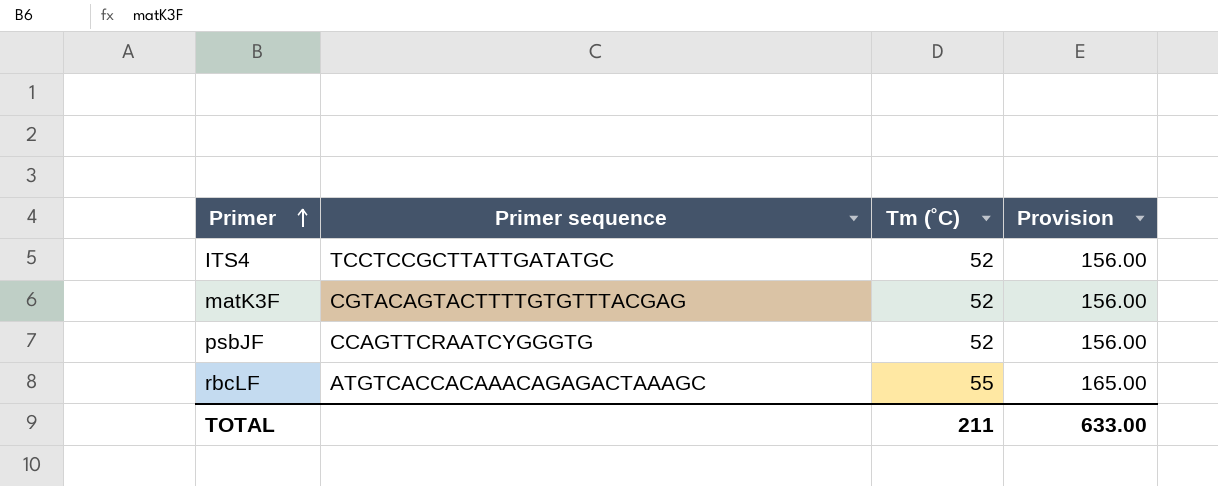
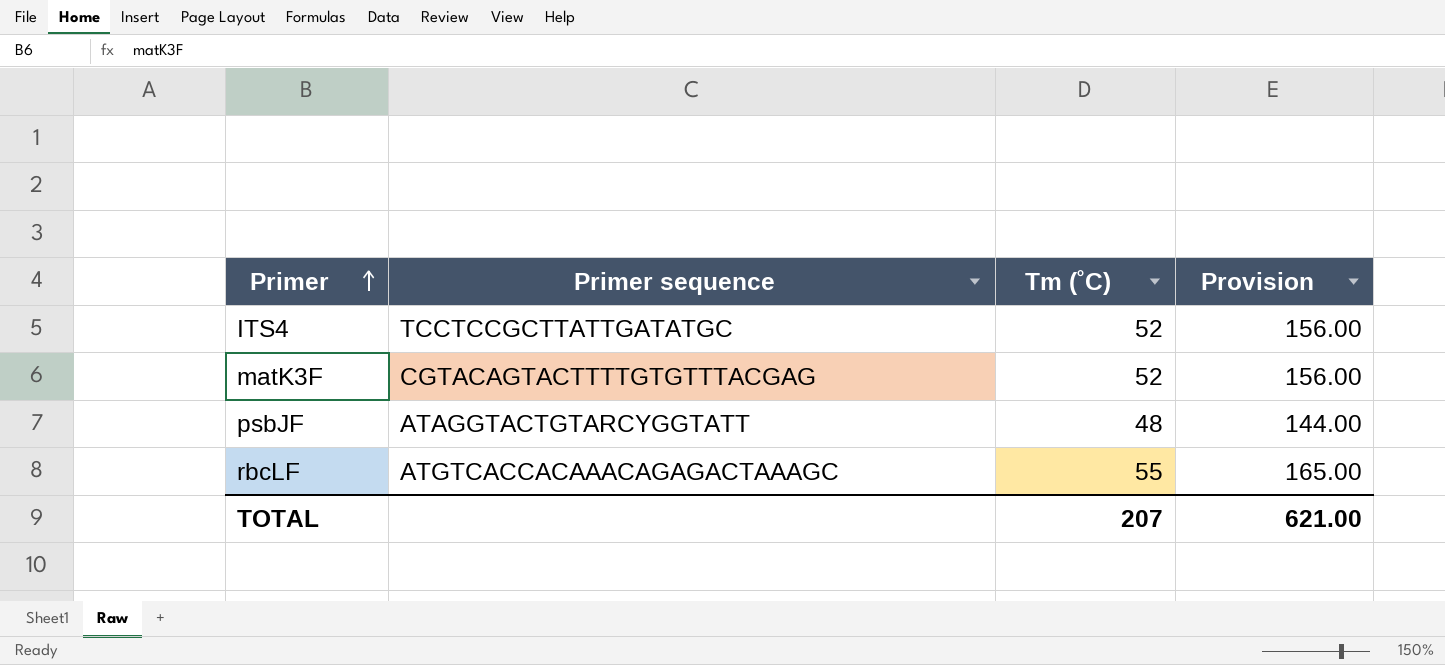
psbJF | Primer sequence: CCAGTTCRAATCYGGGTG -> ATAGGTACTGTARCYGGTATT
psbJF | Tm (˚C): 52 -> 48
psbJF | Provision: 156.00 -> 144.00
TOTAL | Tm (˚C): 211 -> 207
TOTAL | Provision: 633.00 -> 621.00

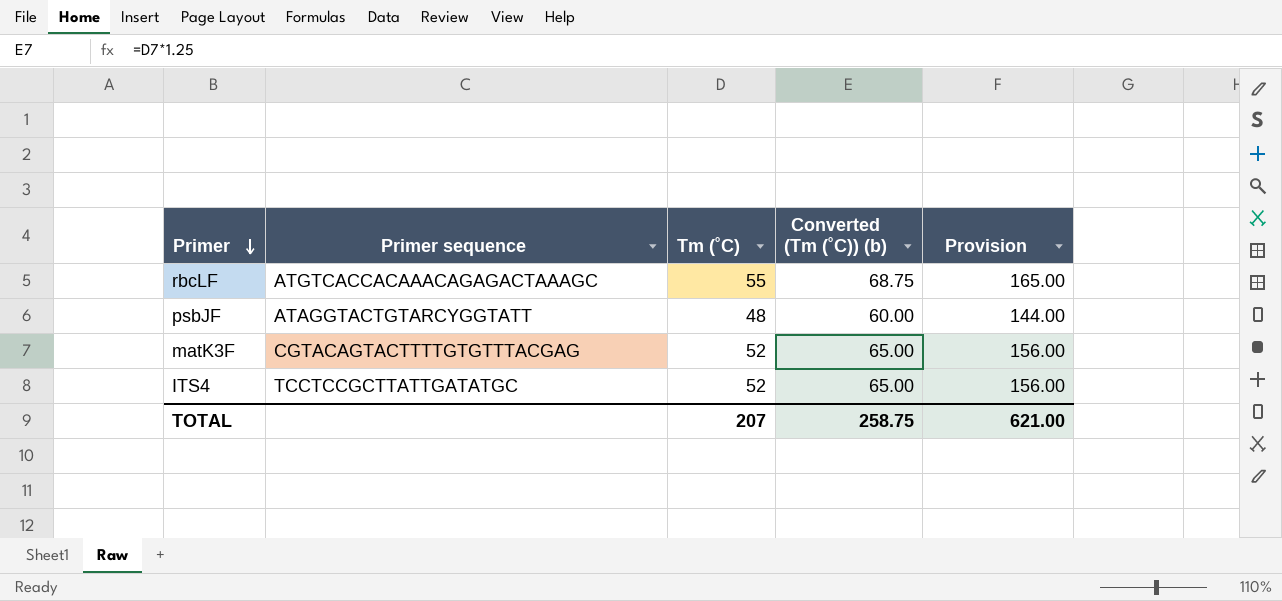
row order: Primer ascending -> Primer descending
column Converted (Tm (˚C)) (b) | formula: none -> [Tm (˚C)] * 1.25

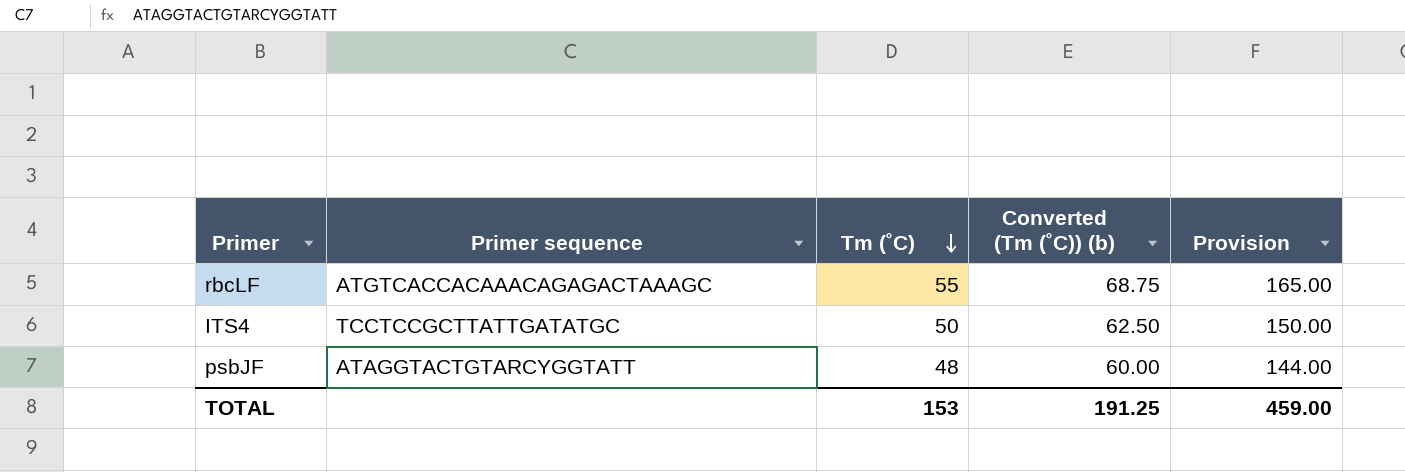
row order: Primer descending -> Tm (˚C) descending
row matK3F: CGTACAGTACTTTTGTGTTTACGAG | 52 | 65.00 | 156.00 -> none
ITS4 | Tm (˚C): 52 -> 50
ITS4 | Converted (Tm (˚C)) (b): 65.00 -> 62.50
ITS4 | Provision: 156.00 -> 150.00
TOTAL | Tm (˚C): 207 -> 153
TOTAL | Converted (Tm (˚C)) (b): 258.75 -> 191.25
TOTAL | Provision: 621.00 -> 459.00

